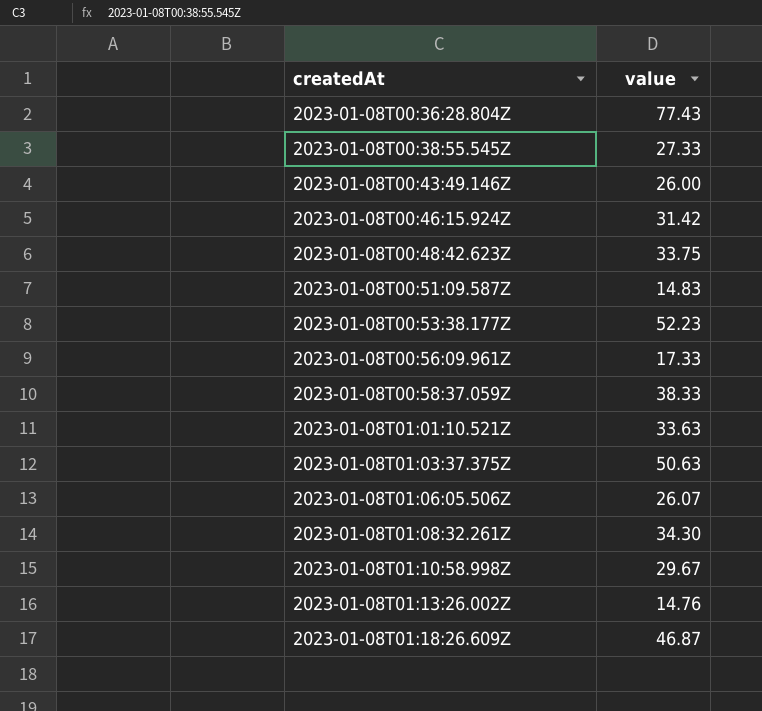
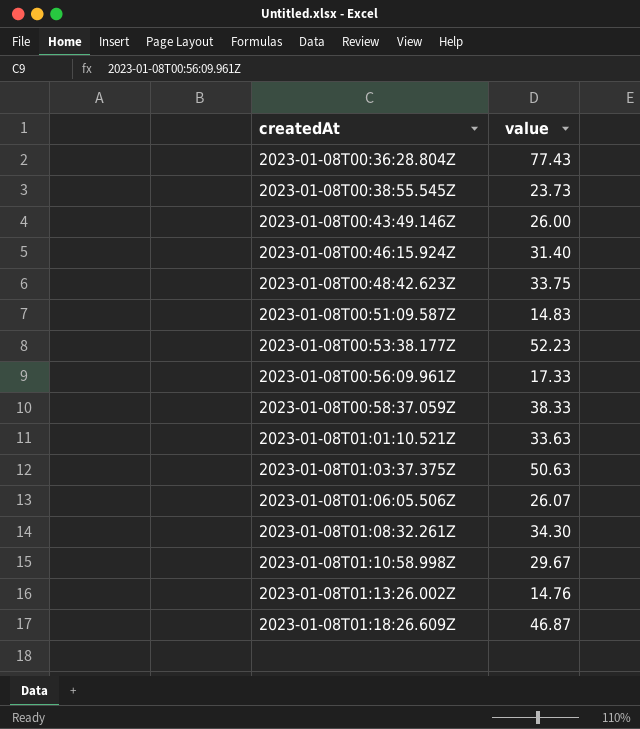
2023-01-08T00:38:55.545Z | value: 27.33 -> 23.73
2023-01-08T00:46:15.924Z | value: 31.42 -> 31.40

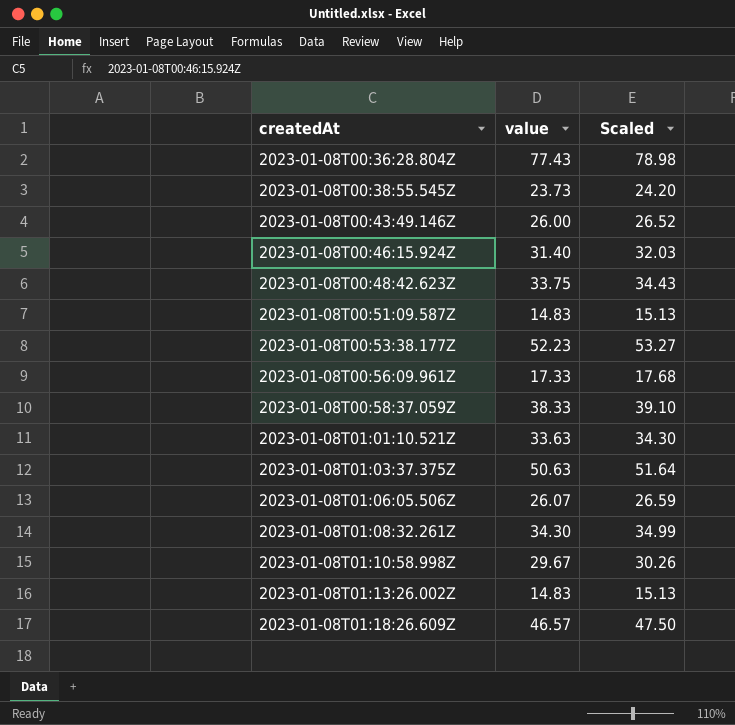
column Scaled | formula: none -> [value] * 1.02
2023-01-08T01:13:26.002Z | value: 14.76 -> 14.83
2023-01-08T01:18:26.609Z | value: 46.87 -> 46.57

